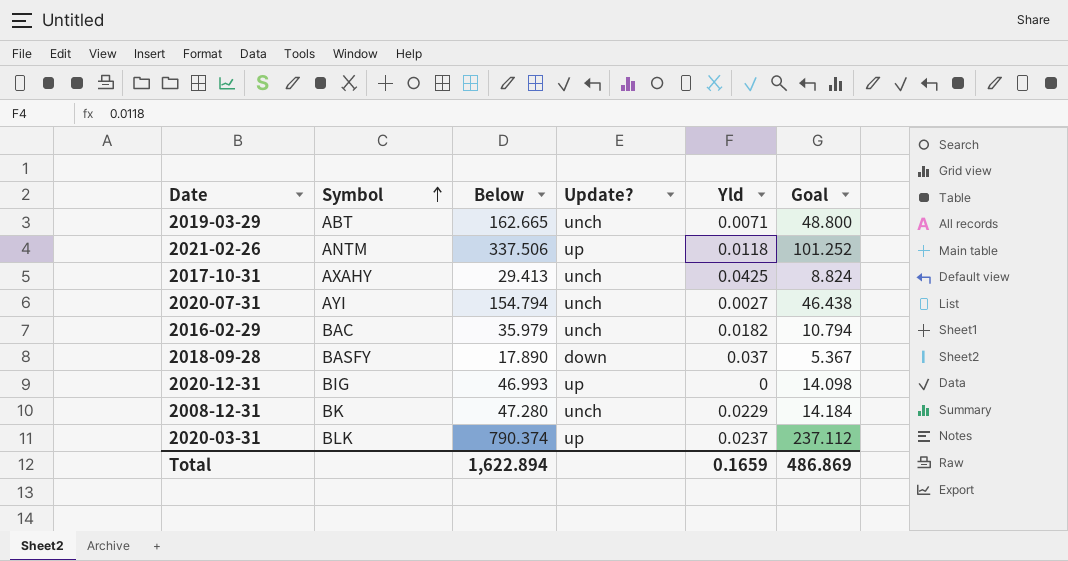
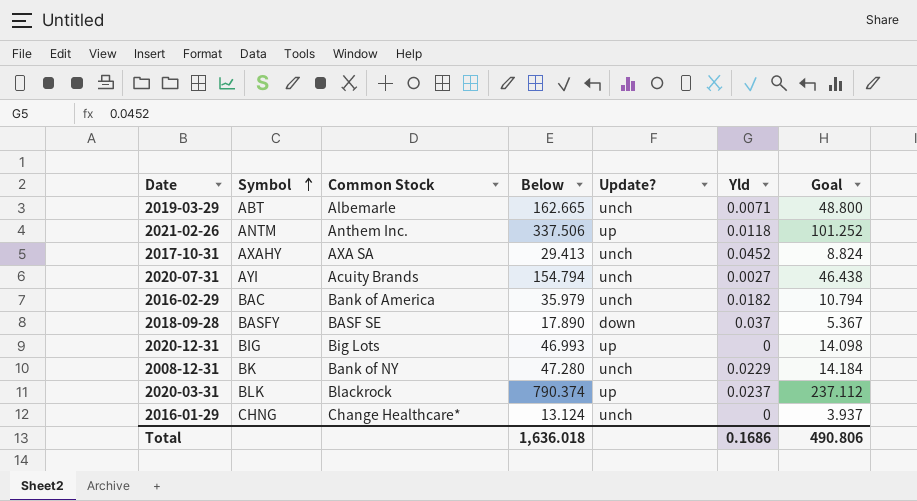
column Common Stock | position: none -> 3
2017-10-31 | Yld: 0.0425 -> 0.0452
row 2016-01-29: none -> CHNG | Change Healthcare* | 13.124 | unch | 0 | 3.937
Total | Below: 1,622.894 -> 1,636.018
Total | Yld: 0.1659 -> 0.1686
Total | Goal: 486.869 -> 490.806

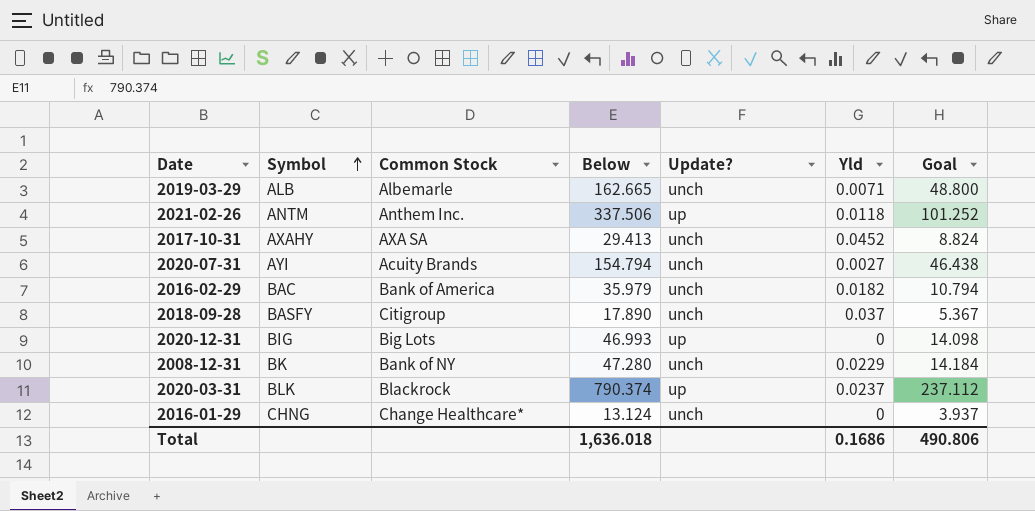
2019-03-29 | Symbol: ABT -> ALB
2018-09-28 | Common Stock: BASF SE -> Citigroup
2018-09-28 | Update?: down -> unch

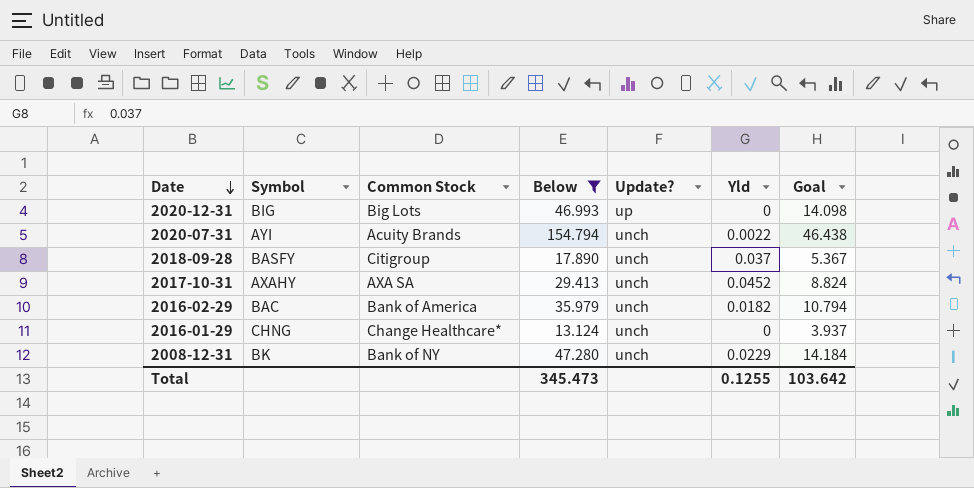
filter: none -> Below <= 154.794
row order: Symbol ascending -> Date descending
2020-07-31 | Yld: 0.0027 -> 0.0022
Total | Below: 1,636.018 -> 345.473
Total | Yld: 0.1686 -> 0.1255
Total | Goal: 490.806 -> 103.642

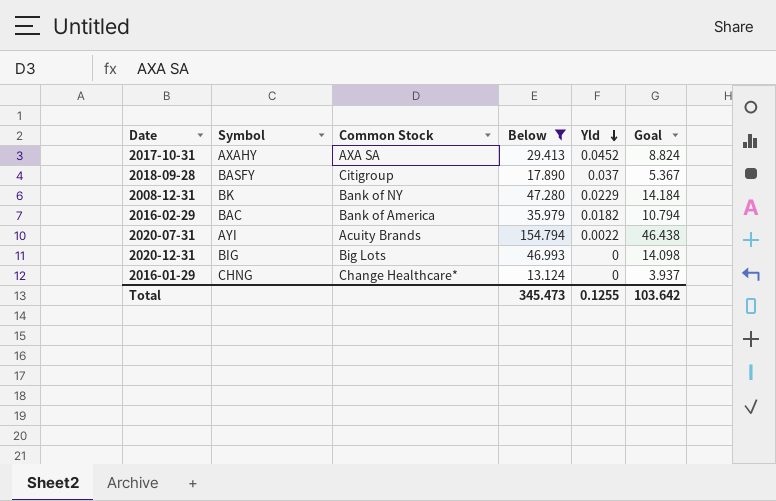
row order: Date descending -> Yld descending
column Update? | position: 5 -> none

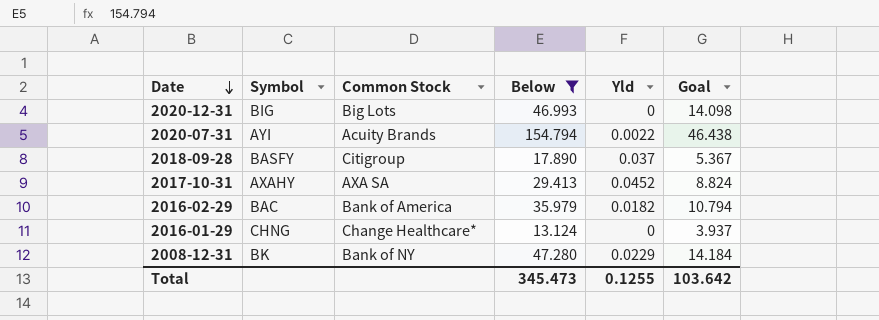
row order: Yld descending -> Date descending

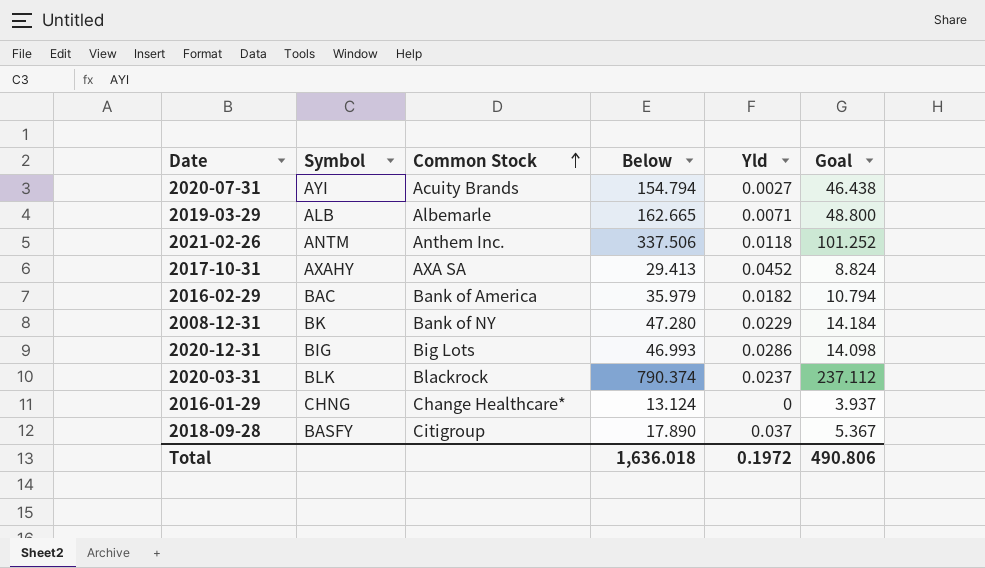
filter: Below <= 154.794 -> none
row order: Date descending -> Common Stock ascending
2020-07-31 | Yld: 0.0022 -> 0.0027
2020-12-31 | Yld: 0 -> 0.0286
Total | Below: 345.473 -> 1,636.018
Total | Yld: 0.1255 -> 0.1972
Total | Goal: 103.642 -> 490.806

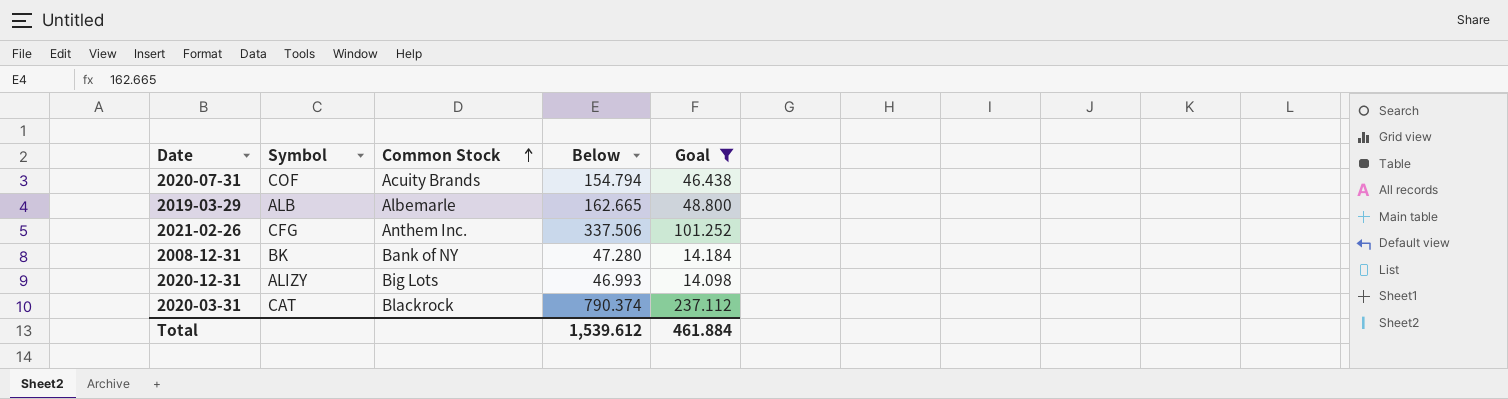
filter: none -> Goal >= 14.098
column Yld | position: 5 -> none
2020-07-31 | Symbol: AYI -> COF
2021-02-26 | Symbol: ANTM -> CFG
2020-12-31 | Symbol: BIG -> ALIZY
2020-03-31 | Symbol: BLK -> CAT
Total | Below: 1,636.018 -> 1,539.612
Total | Goal: 490.806 -> 461.884

